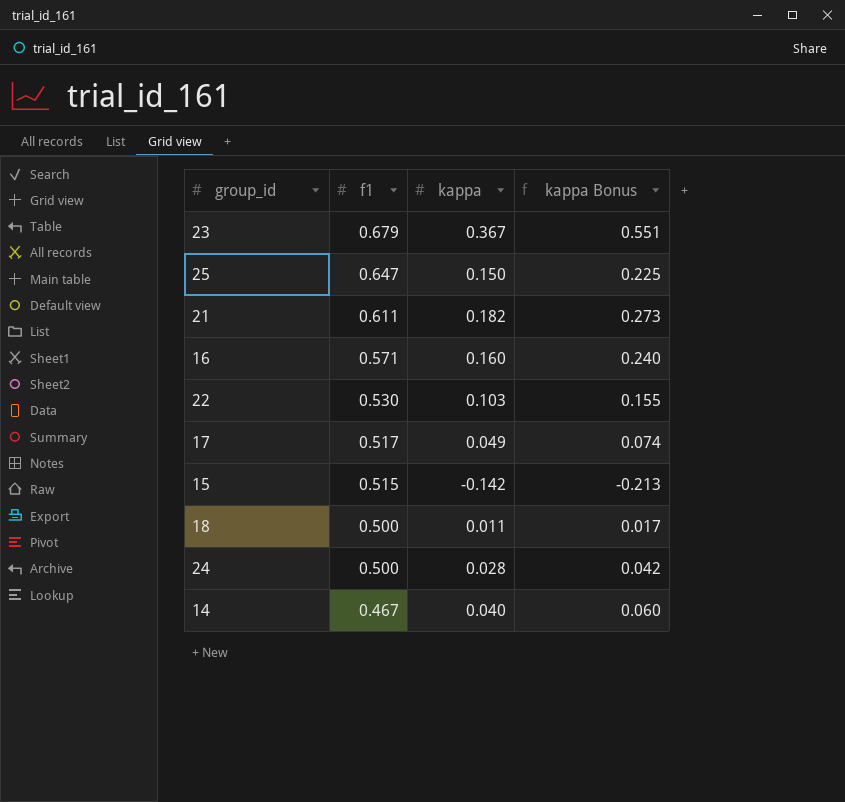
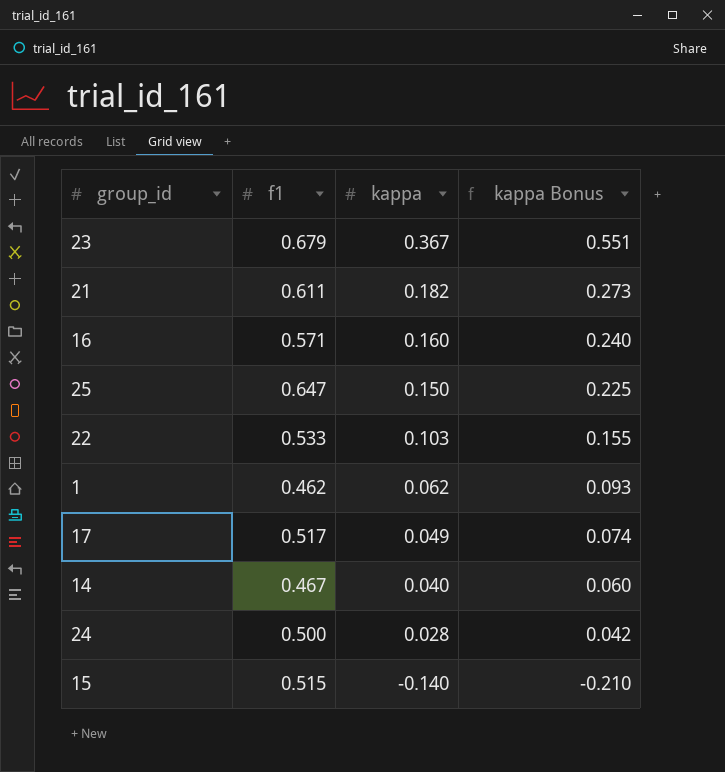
row order: f1 descending -> kappa descending
row 18: 0.500 | 0.011 | 0.017 -> none
22 | f1: 0.530 -> 0.533
row 1: none -> 0.462 | 0.062 | 0.093
15 | kappa: -0.142 -> -0.140
15 | kappa Bonus: -0.213 -> -0.210

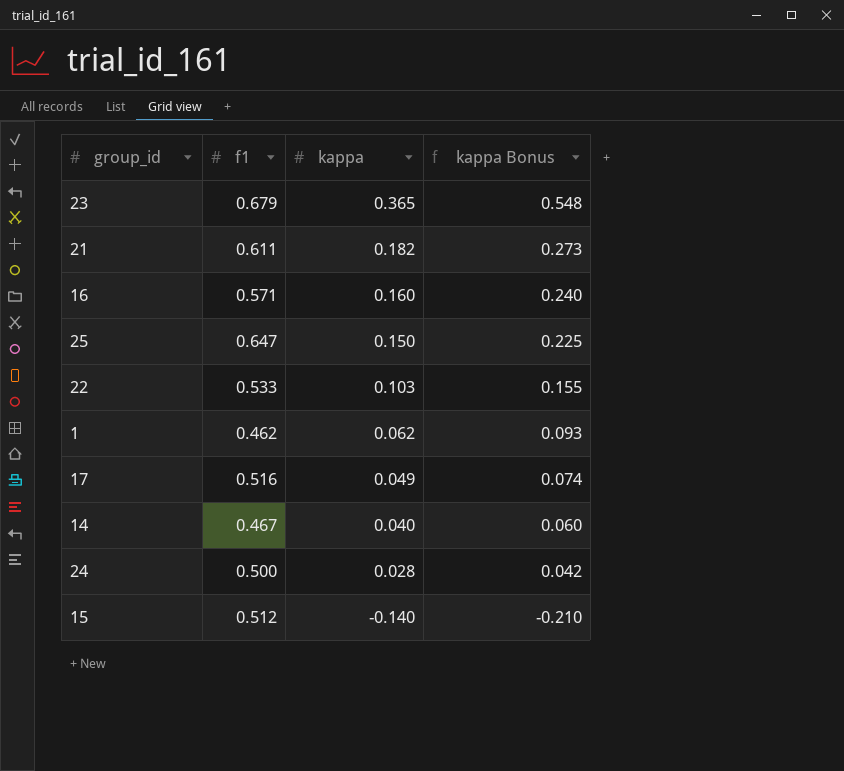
23 | kappa: 0.367 -> 0.365
23 | kappa Bonus: 0.551 -> 0.548
17 | f1: 0.517 -> 0.516
15 | f1: 0.515 -> 0.512

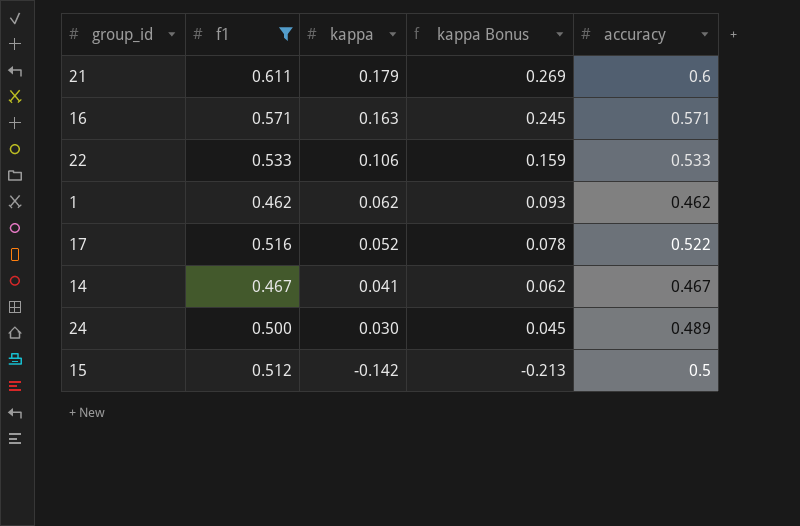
filter: none -> f1 <= 0.611
column accuracy | position: none -> 5
21 | kappa: 0.182 -> 0.179
21 | kappa Bonus: 0.273 -> 0.269
16 | kappa: 0.160 -> 0.163
16 | kappa Bonus: 0.240 -> 0.245
22 | kappa: 0.103 -> 0.106
22 | kappa Bonus: 0.155 -> 0.159
17 | kappa: 0.049 -> 0.052
17 | kappa Bonus: 0.074 -> 0.078
14 | kappa: 0.040 -> 0.041
14 | kappa Bonus: 0.060 -> 0.062
24 | kappa: 0.028 -> 0.030
24 | kappa Bonus: 0.042 -> 0.045
15 | kappa: -0.140 -> -0.142
15 | kappa Bonus: -0.210 -> -0.213

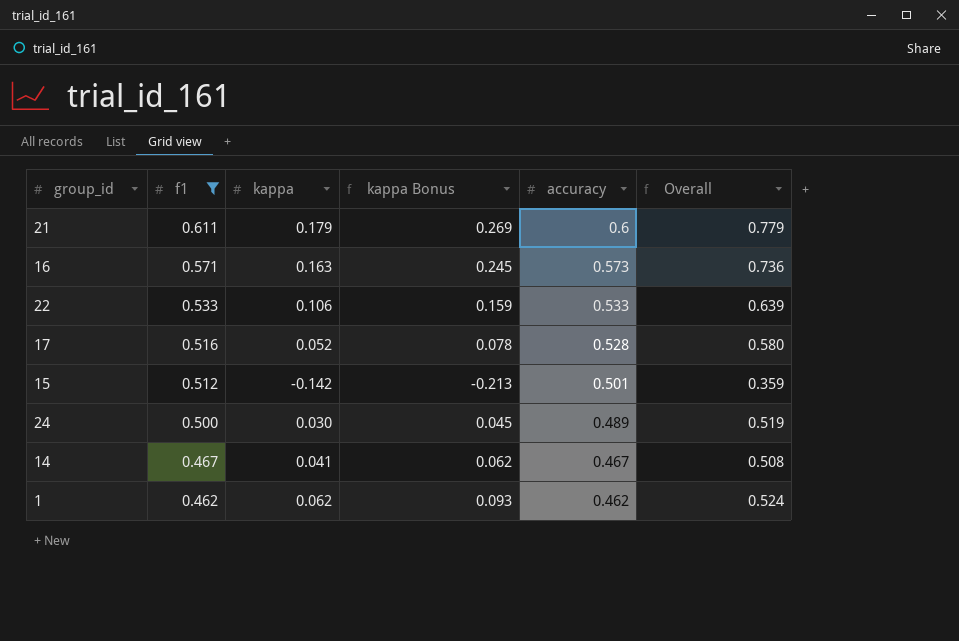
row order: kappa descending -> f1 descending
column Overall | formula: none -> [kappa] + [accuracy]
16 | accuracy: 0.571 -> 0.573
17 | accuracy: 0.522 -> 0.528
15 | accuracy: 0.5 -> 0.501

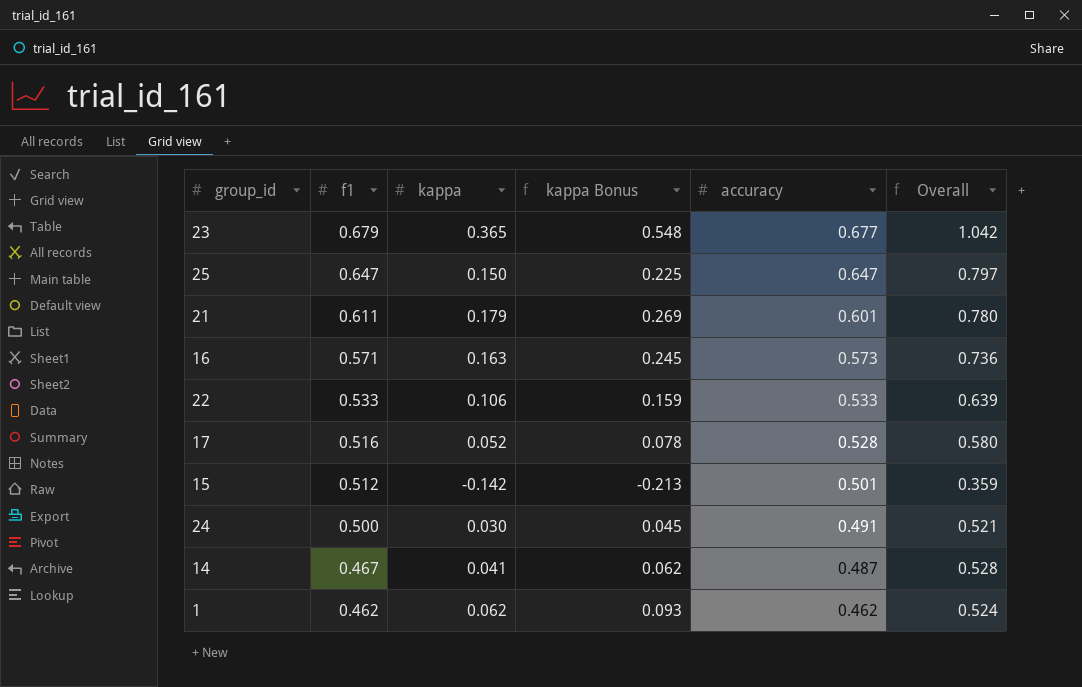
filter: f1 <= 0.611 -> none
21 | accuracy: 0.6 -> 0.601
21 | Overall: 0.779 -> 0.780
24 | accuracy: 0.489 -> 0.491
24 | Overall: 0.519 -> 0.521
14 | accuracy: 0.467 -> 0.487
14 | Overall: 0.508 -> 0.528

